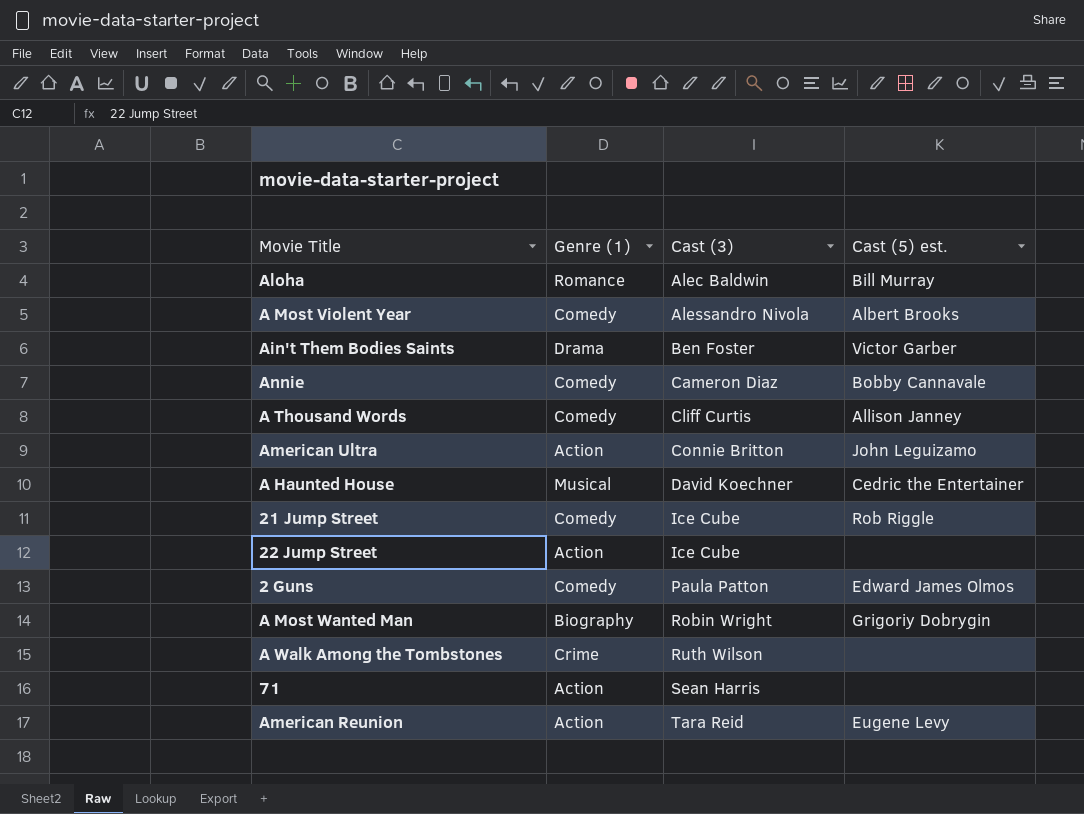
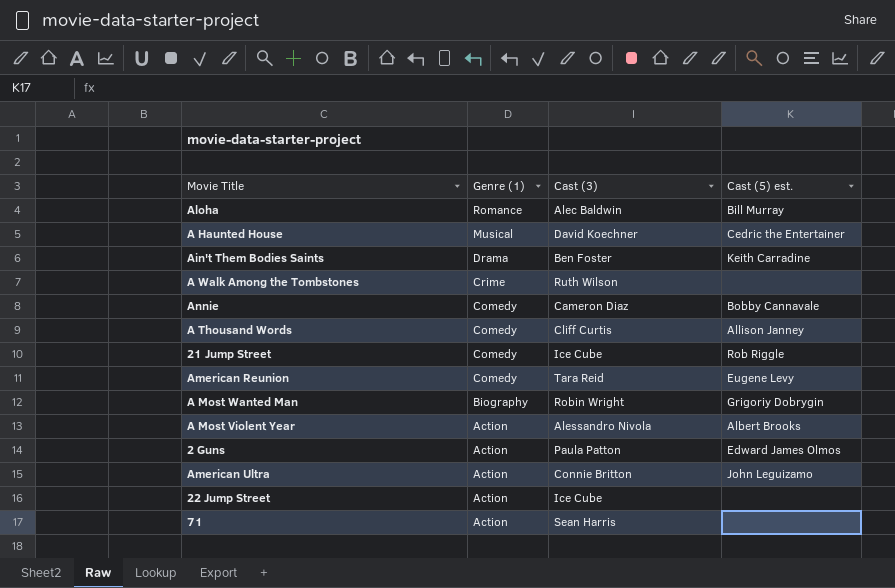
row order: Cast (3) ascending -> Genre (1) descending
Ain't Them Bodies Saints | Cast (5) est.: Victor Garber -> Keith Carradine
American Reunion | Genre (1): Action -> Comedy
A Most Violent Year | Genre (1): Comedy -> Action
2 Guns | Genre (1): Comedy -> Action

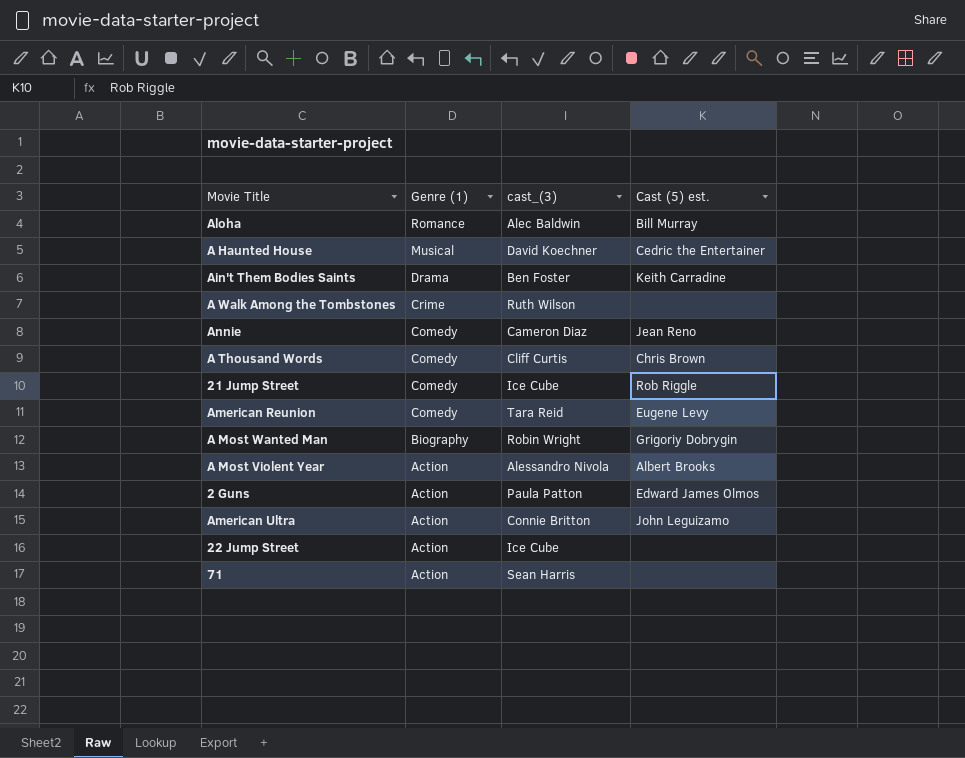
column name: Cast (3) -> cast_(3)
Annie | Cast (5) est.: Bobby Cannavale -> Jean Reno
A Thousand Words | Cast (5) est.: Allison Janney -> Chris Brown

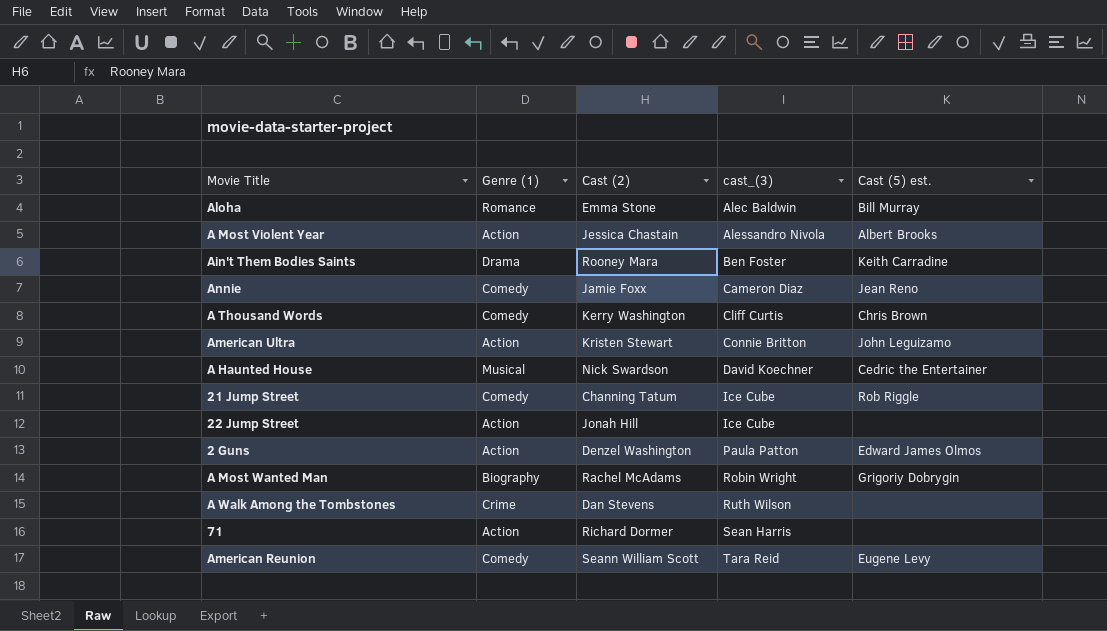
row order: Genre (1) descending -> cast_(3) ascending
column Cast (2) | position: none -> 3

